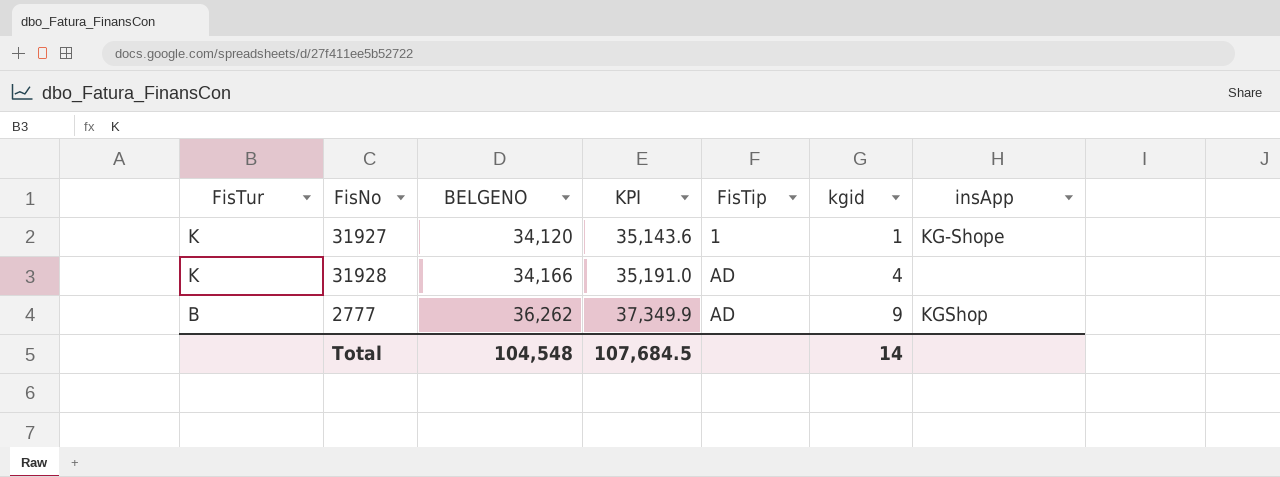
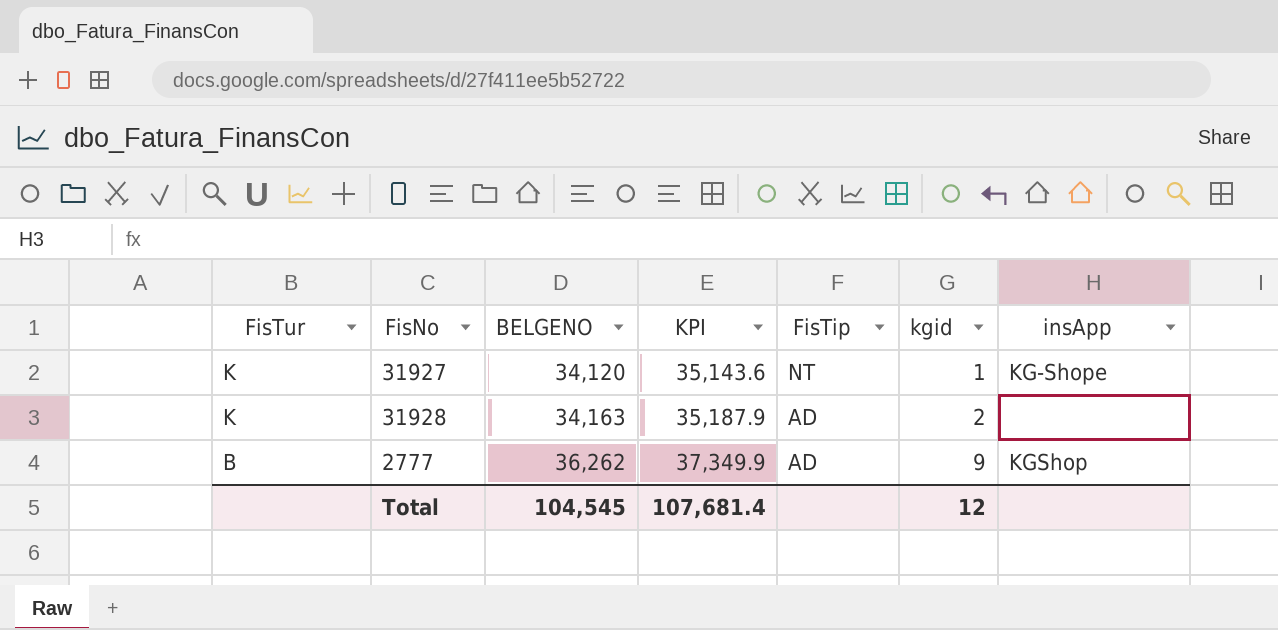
31927 | FisTip: 1 -> NT
31928 | BELGENO: 34,166 -> 34,163
31928 | KPI: 35,191.0 -> 35,187.9
31928 | kgid: 4 -> 2
Total | BELGENO: 104,548 -> 104,545
Total | KPI: 107,684.5 -> 107,681.4
Total | kgid: 14 -> 12

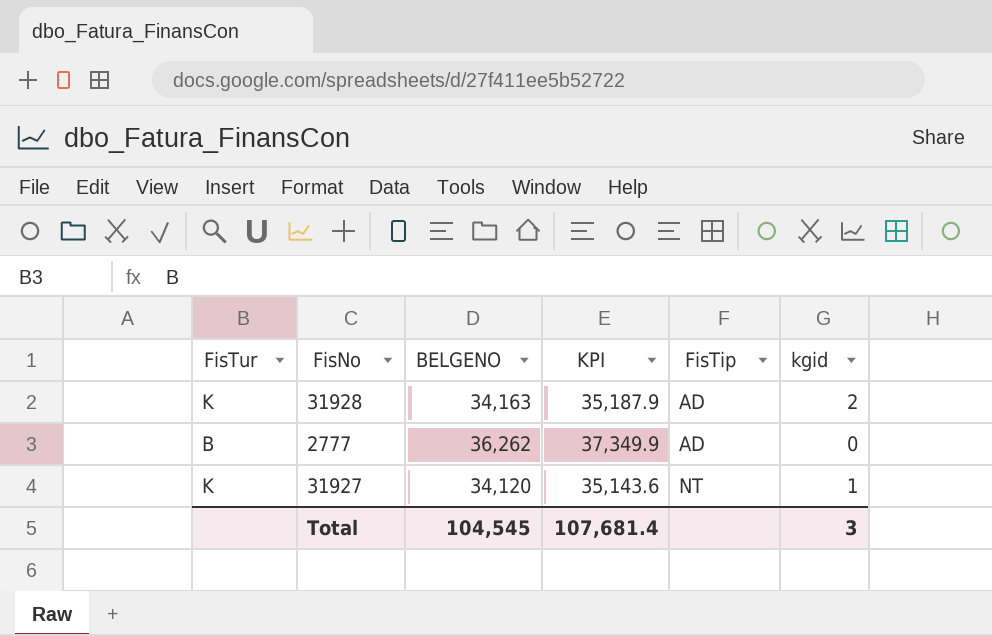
row order: FisTur descending -> FisTip ascending
column insApp | position: 7 -> none
2777 | kgid: 9 -> 0
Total | kgid: 12 -> 3

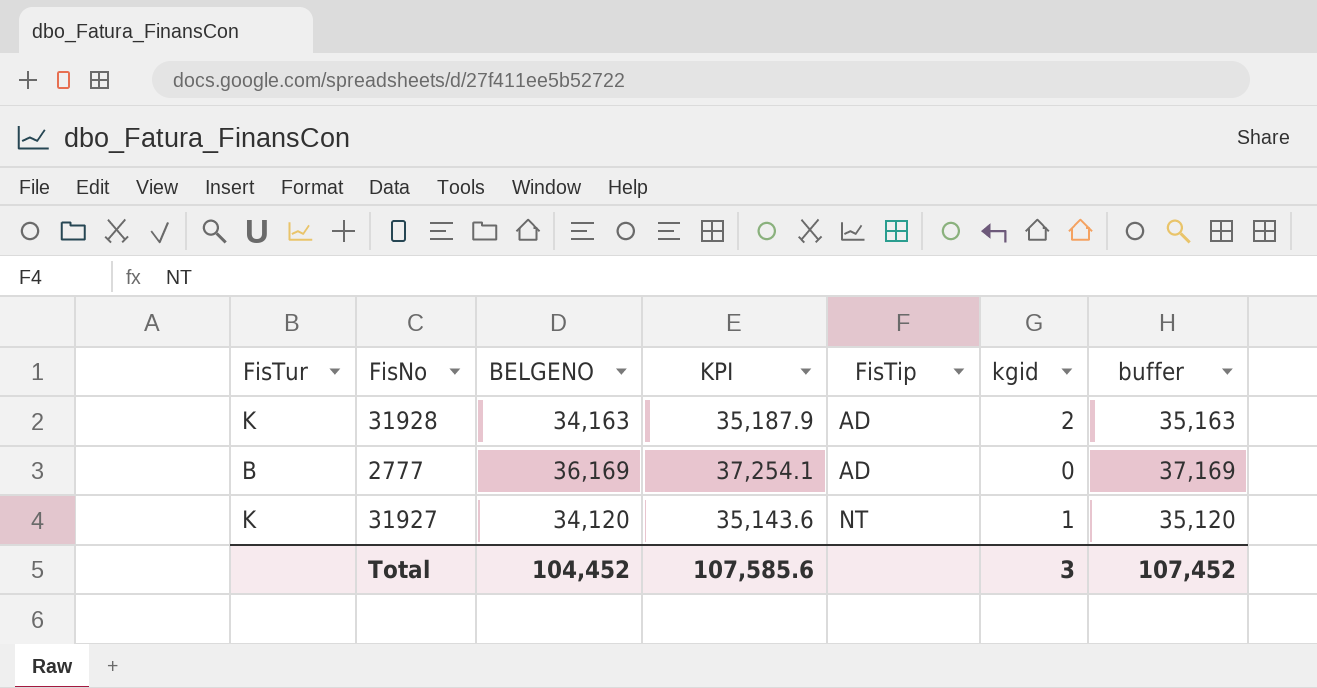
column buffer | formula: none -> [BELGENO] + 1000
2777 | BELGENO: 36,262 -> 36,169
2777 | KPI: 37,349.9 -> 37,254.1
Total | BELGENO: 104,545 -> 104,452
Total | KPI: 107,681.4 -> 107,585.6

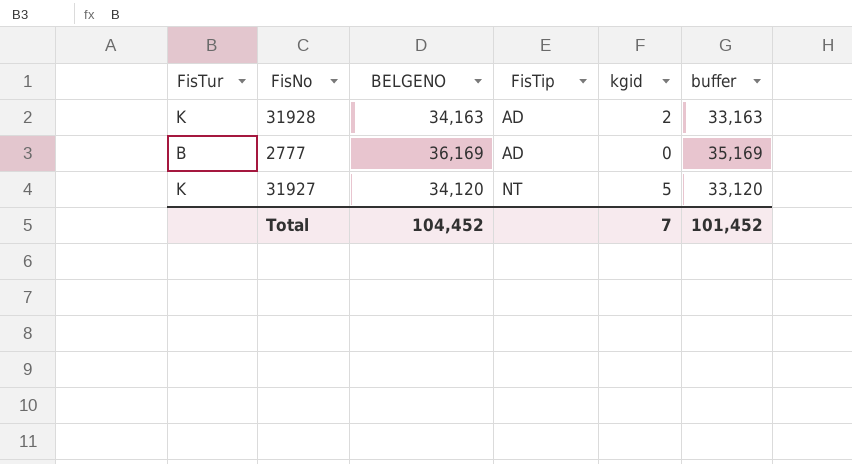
column KPI | formula: [BELGENO] * 1.03 -> none
column buffer | formula: [BELGENO] + 1000 -> [BELGENO] - 1000
31927 | kgid: 1 -> 5
Total | kgid: 3 -> 7
Total | buffer: 107,452 -> 101,452

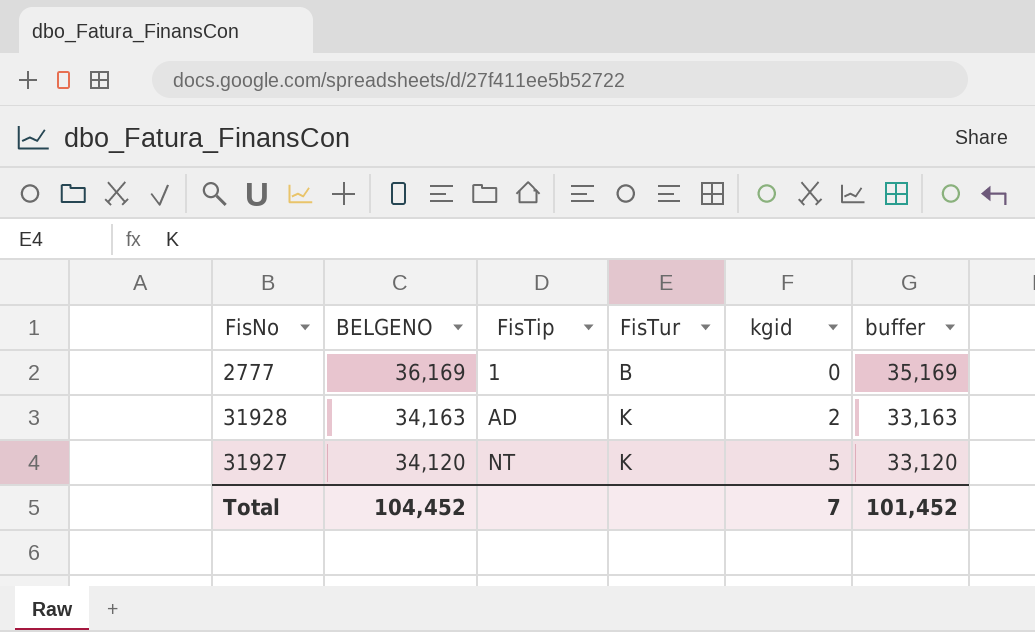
row order: FisTip ascending -> BELGENO descending
column FisTur | position: 1 -> 4
2777 | FisTip: AD -> 1

